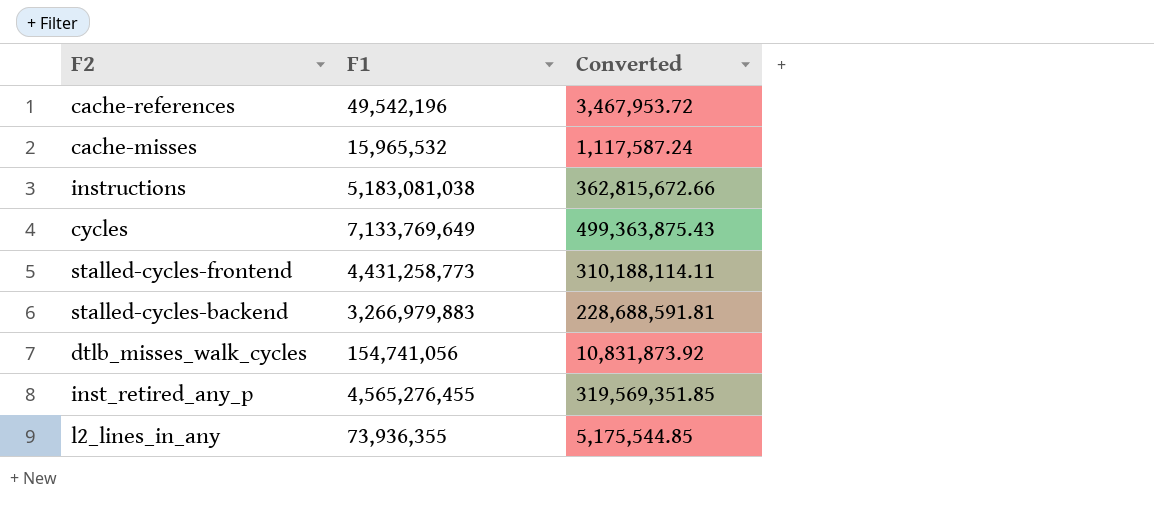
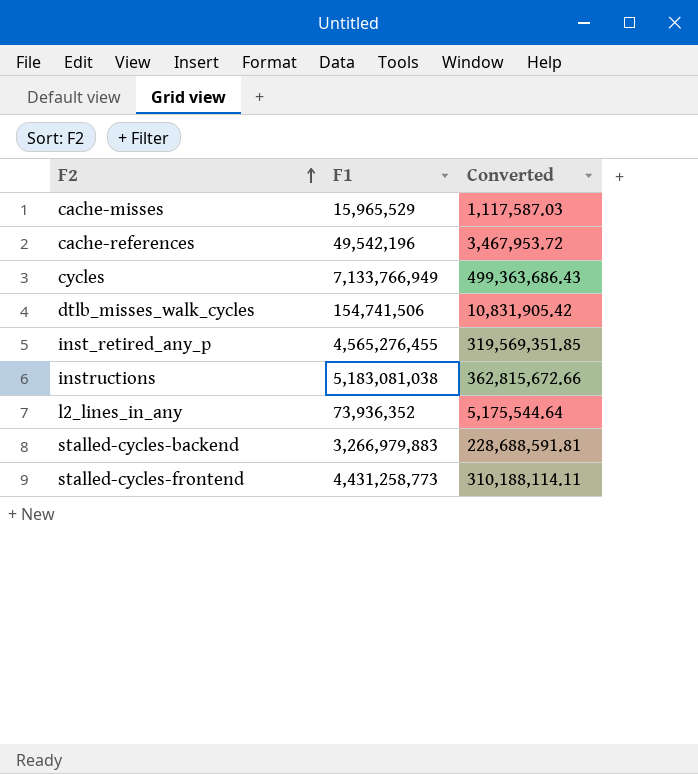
row order: none -> F2 ascending
cache-misses | F1: 15,965,532 -> 15,965,529
cache-misses | Converted: 1,117,587.24 -> 1,117,587.03
cycles | F1: 7,133,769,649 -> 7,133,766,949
cycles | Converted: 499,363,875.43 -> 499,363,686.43
dtlb_misses_walk_cycles | F1: 154,741,056 -> 154,741,506
dtlb_misses_walk_cycles | Converted: 10,831,873.92 -> 10,831,905.42
l2_lines_in_any | F1: 73,936,355 -> 73,936,352
l2_lines_in_any | Converted: 5,175,544.85 -> 5,175,544.64

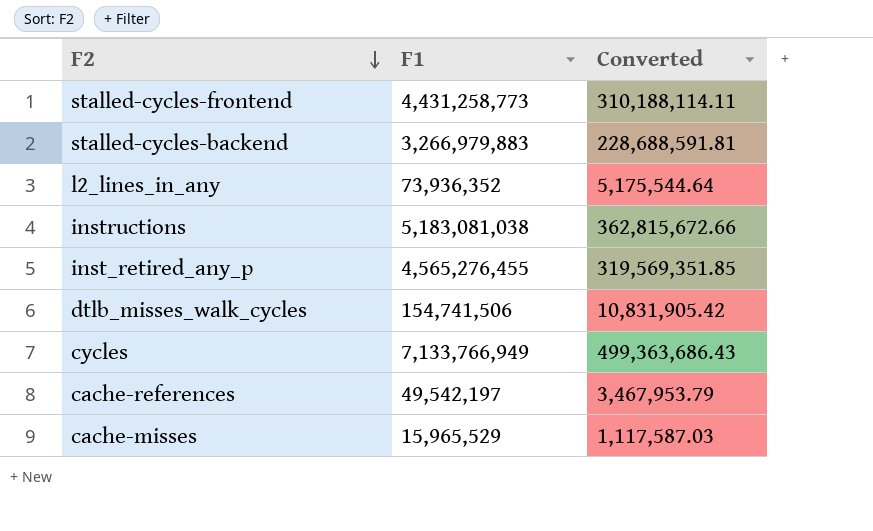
row order: F2 ascending -> F2 descending
cache-references | F1: 49,542,196 -> 49,542,197
cache-references | Converted: 3,467,953.72 -> 3,467,953.79

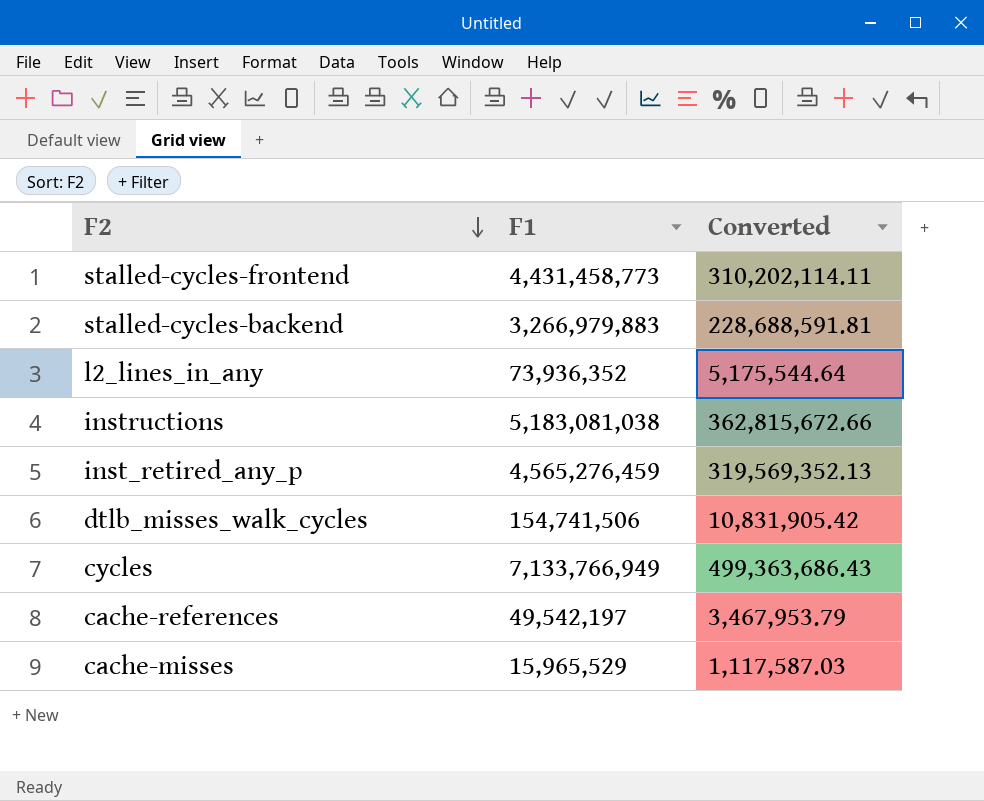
stalled-cycles-frontend | F1: 4,431,258,773 -> 4,431,458,773
stalled-cycles-frontend | Converted: 310,188,114.11 -> 310,202,114.11
inst_retired_any_p | F1: 4,565,276,455 -> 4,565,276,459
inst_retired_any_p | Converted: 319,569,351.85 -> 319,569,352.13

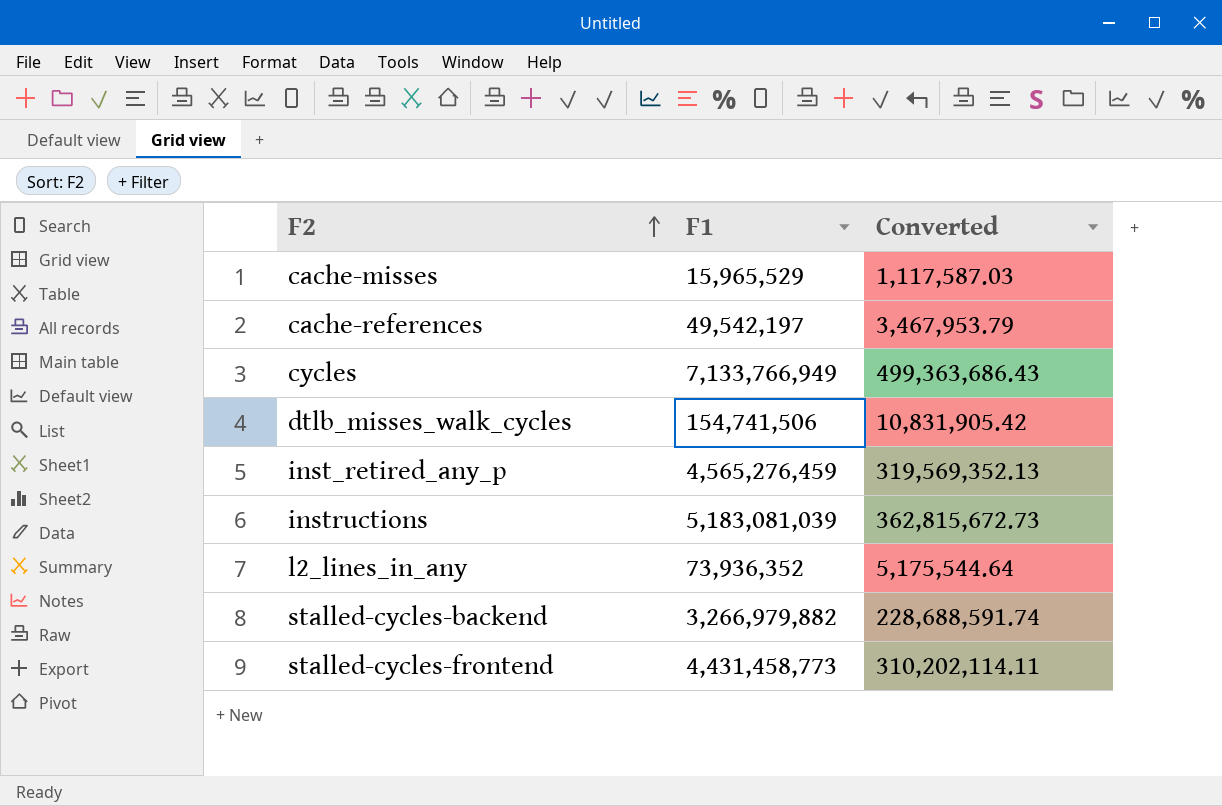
row order: F2 descending -> F2 ascending
instructions | F1: 5,183,081,038 -> 5,183,081,039
instructions | Converted: 362,815,672.66 -> 362,815,672.73
stalled-cycles-backend | F1: 3,266,979,883 -> 3,266,979,882
stalled-cycles-backend | Converted: 228,688,591.81 -> 228,688,591.74

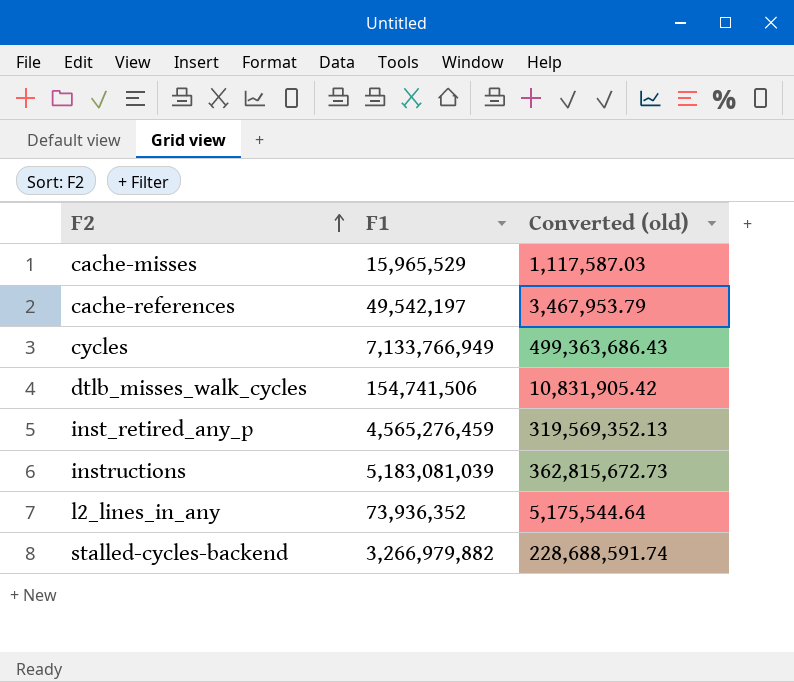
column name: Converted -> Converted (old)
row stalled-cycles-frontend: 4,431,458,773 | 310,202,114.11 -> none

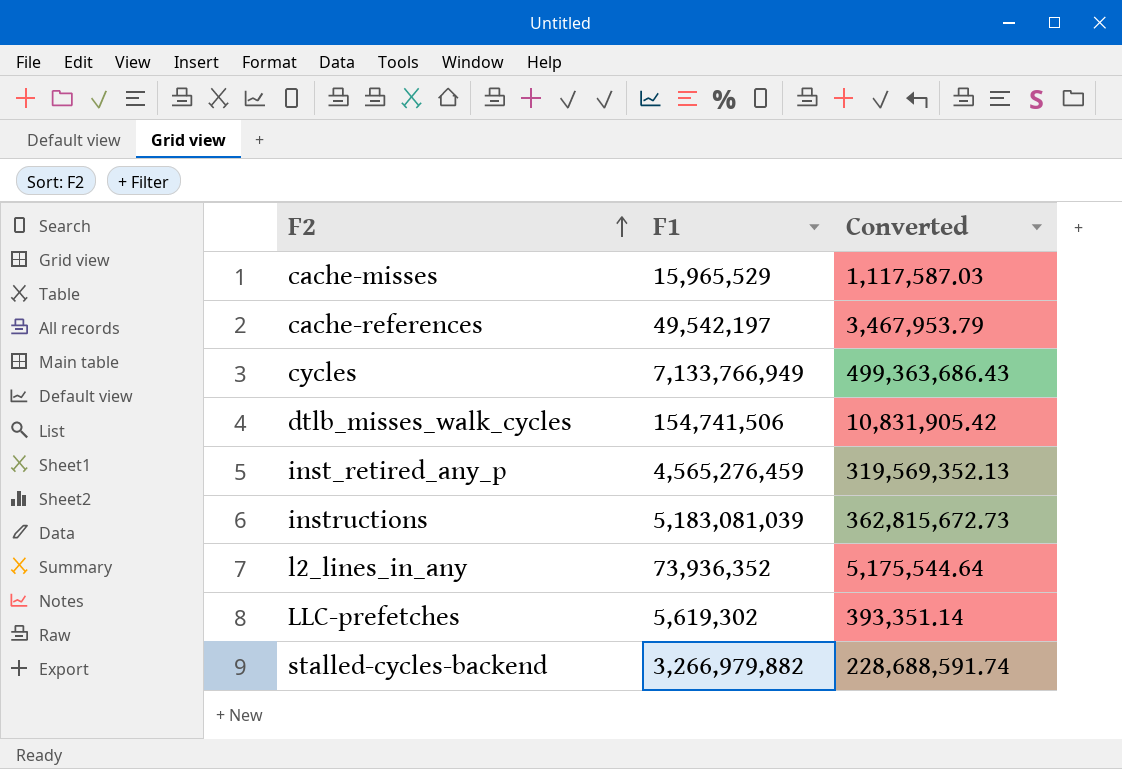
column name: Converted (old) -> Converted
row LLC-prefetches: none -> 5,619,302 | 393,351.14

